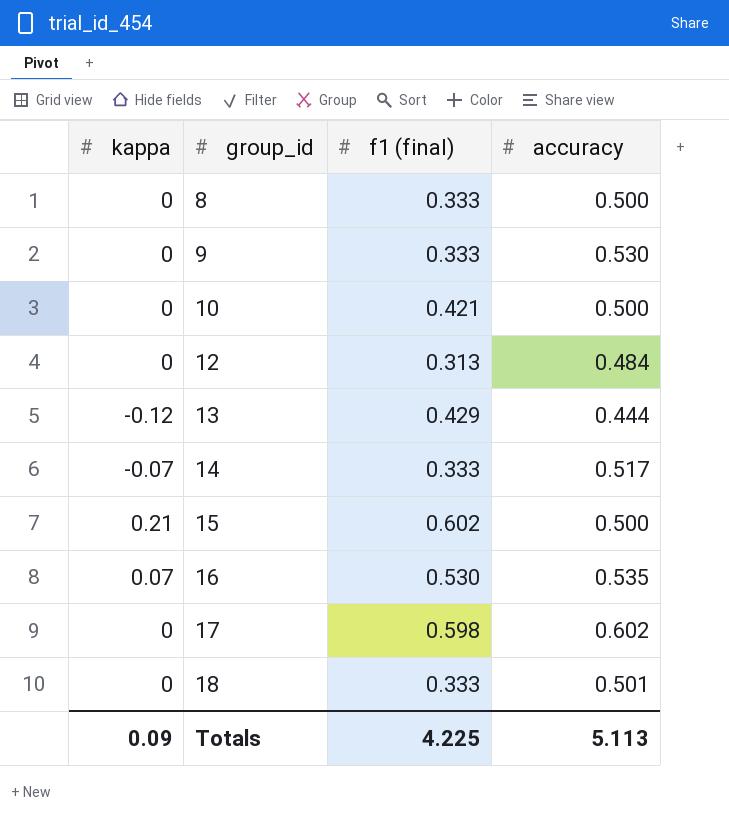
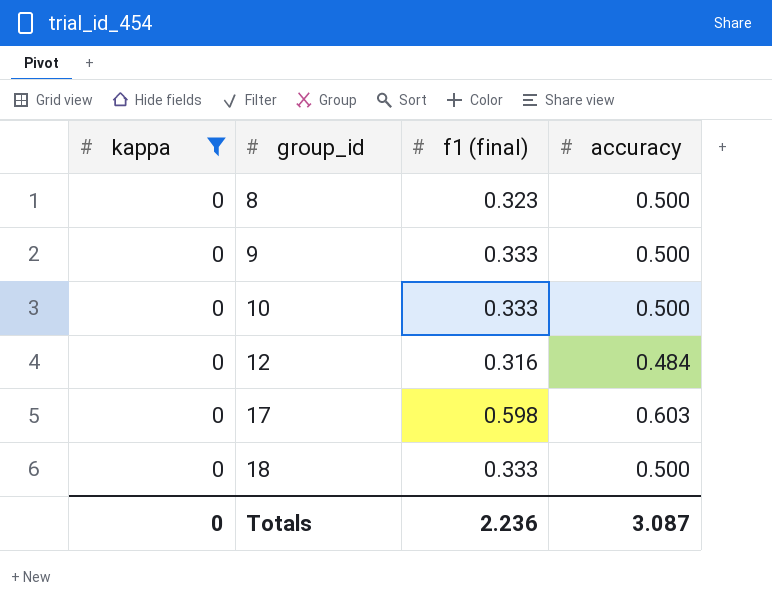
filter: none -> kappa = 0
8 | f1 (final): 0.333 -> 0.323
9 | accuracy: 0.530 -> 0.500
10 | f1 (final): 0.421 -> 0.333
12 | f1 (final): 0.313 -> 0.316
17 | accuracy: 0.602 -> 0.603
18 | accuracy: 0.501 -> 0.500
Totals | kappa: 0.09 -> 0
Totals | f1 (final): 4.225 -> 2.236
Totals | accuracy: 5.113 -> 3.087

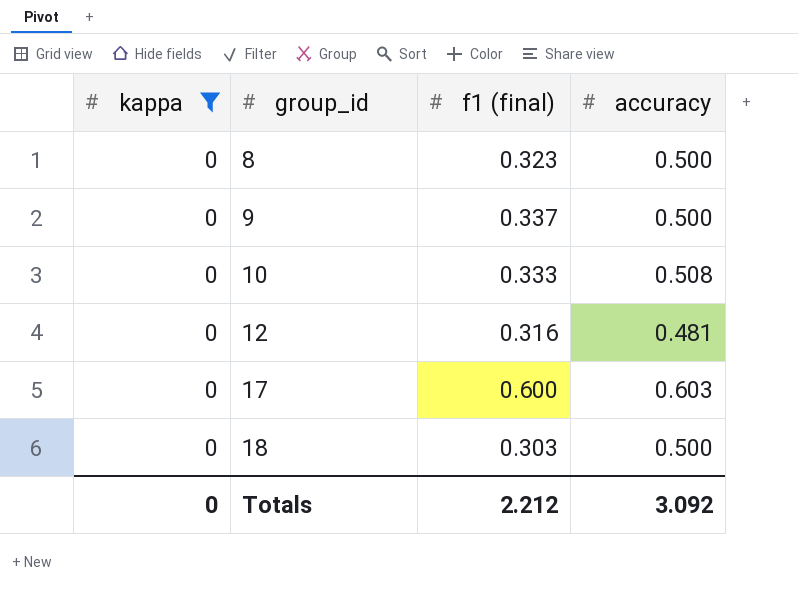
9 | f1 (final): 0.333 -> 0.337
10 | accuracy: 0.500 -> 0.508
12 | accuracy: 0.484 -> 0.481
17 | f1 (final): 0.598 -> 0.600
18 | f1 (final): 0.333 -> 0.303
Totals | f1 (final): 2.236 -> 2.212
Totals | accuracy: 3.087 -> 3.092

